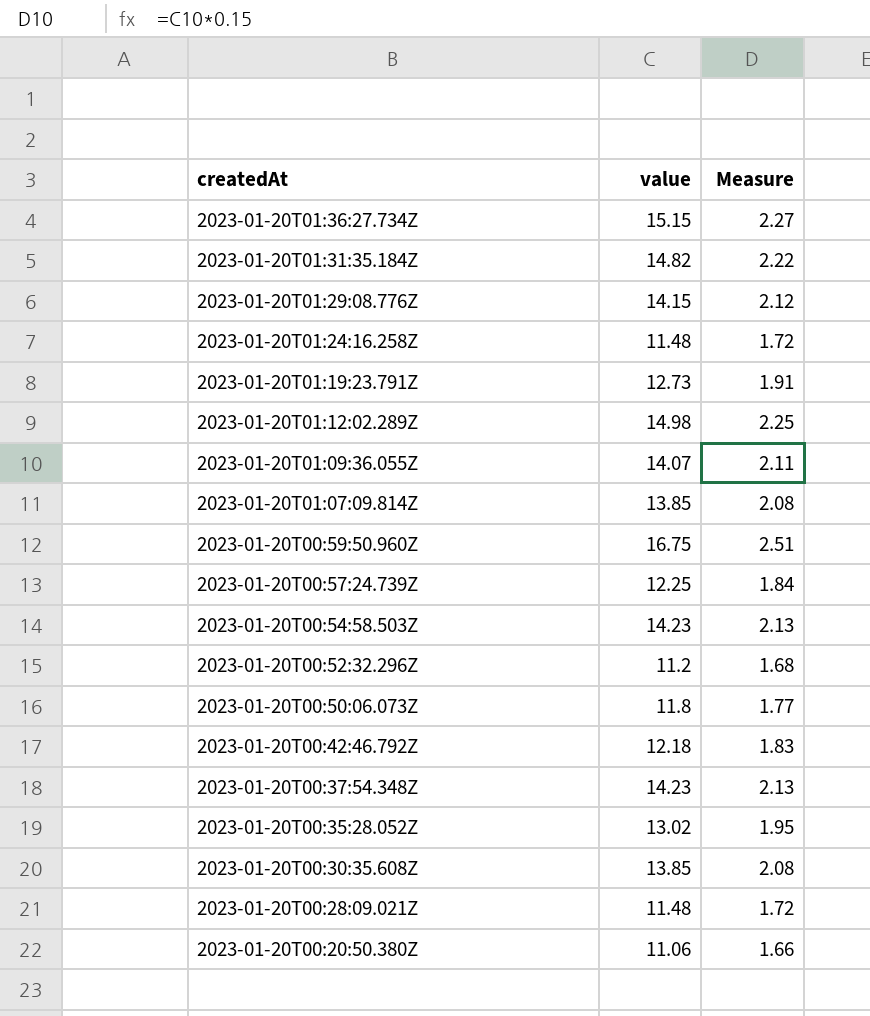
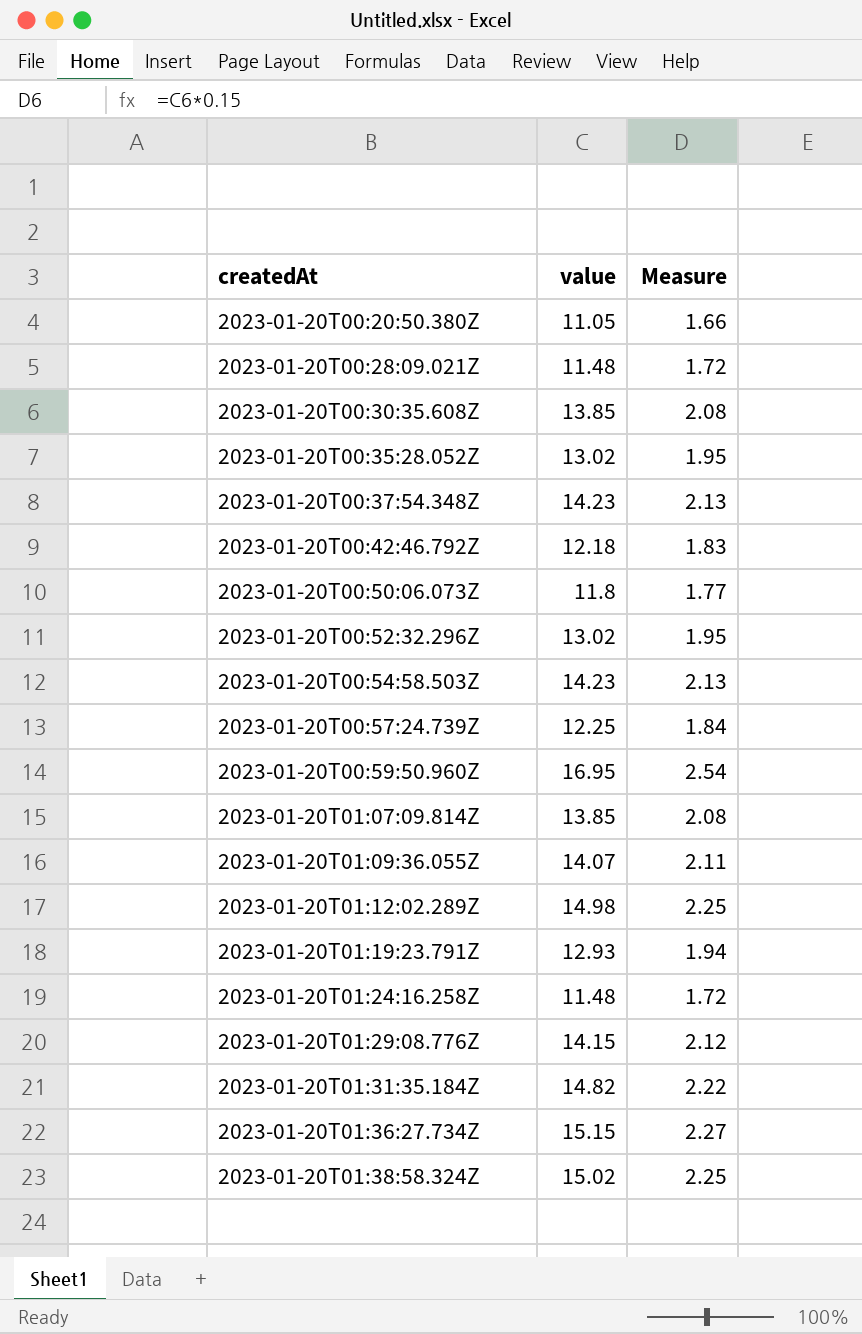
row order: createdAt descending -> createdAt ascending
2023-01-20T00:20:50.380Z | value: 11.06 -> 11.05
2023-01-20T00:52:32.296Z | value: 11.2 -> 13.02
2023-01-20T00:52:32.296Z | Measure: 1.68 -> 1.95
2023-01-20T00:59:50.960Z | value: 16.75 -> 16.95
2023-01-20T00:59:50.960Z | Measure: 2.51 -> 2.54
2023-01-20T01:19:23.791Z | value: 12.73 -> 12.93
2023-01-20T01:19:23.791Z | Measure: 1.91 -> 1.94
row 2023-01-20T01:38:58.324Z: none -> 15.02 | 2.25

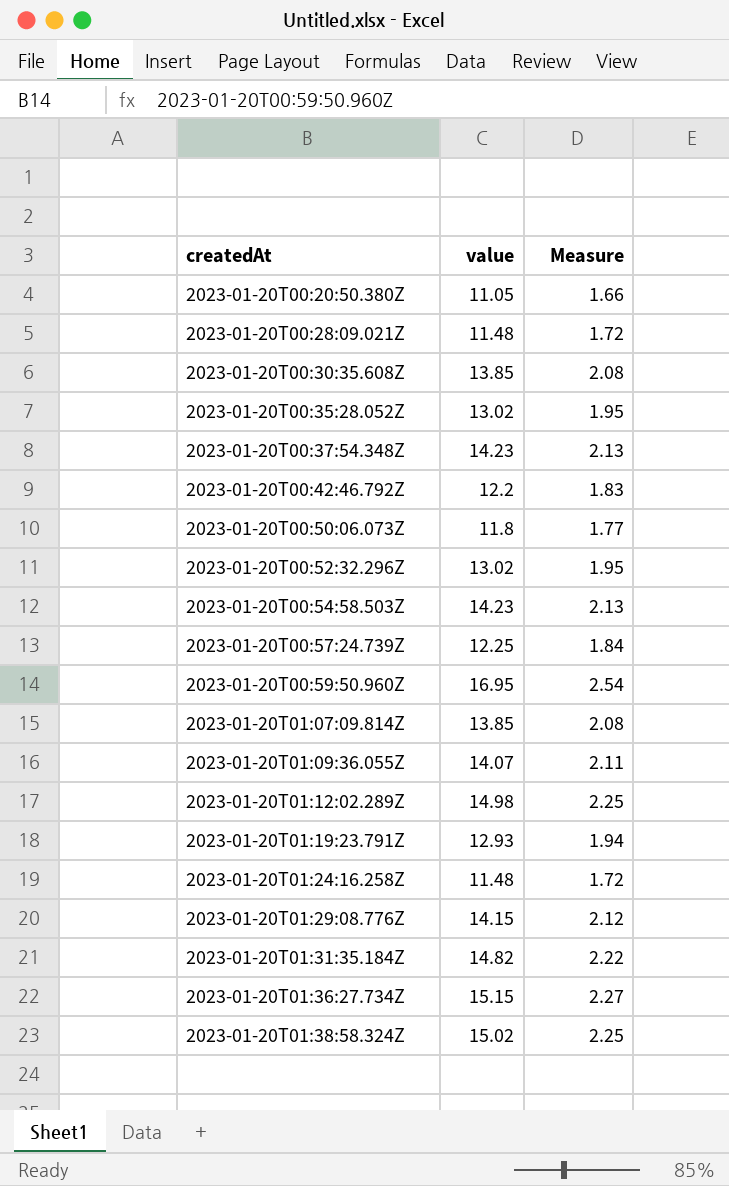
2023-01-20T00:42:46.792Z | value: 12.18 -> 12.2

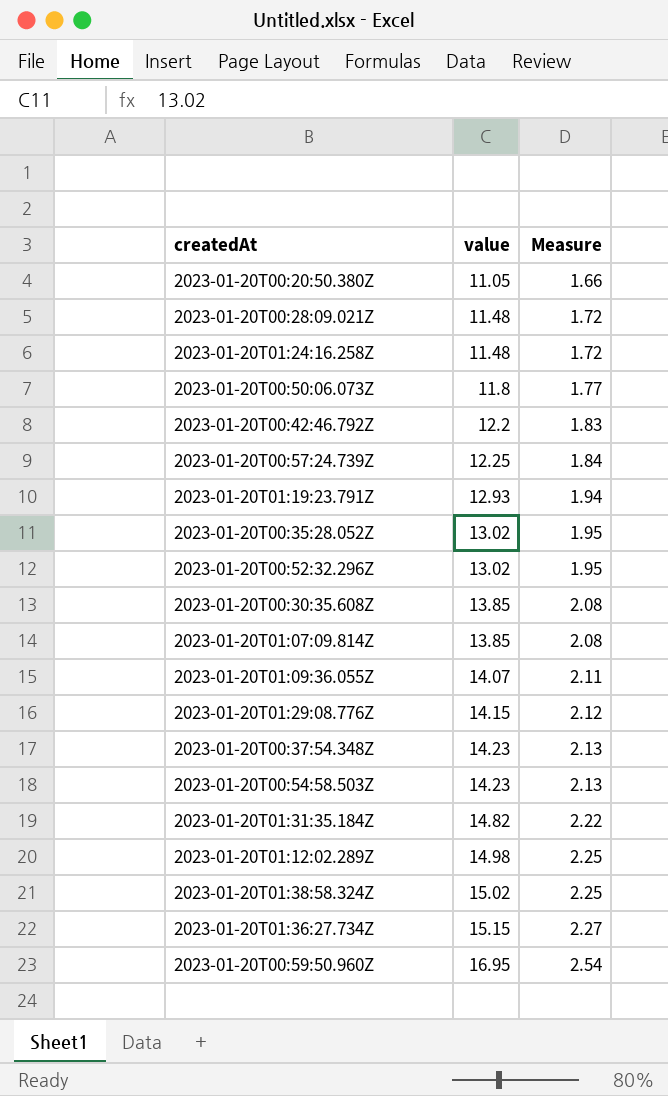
row order: createdAt ascending -> value ascending

